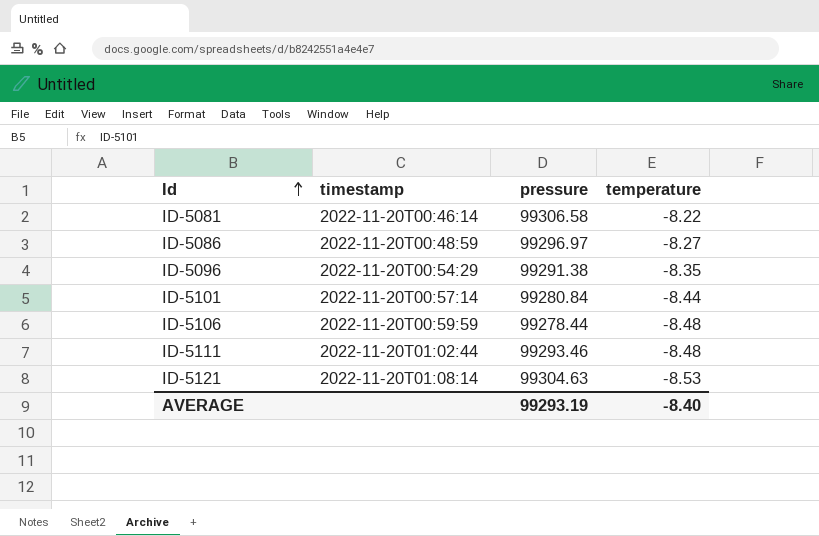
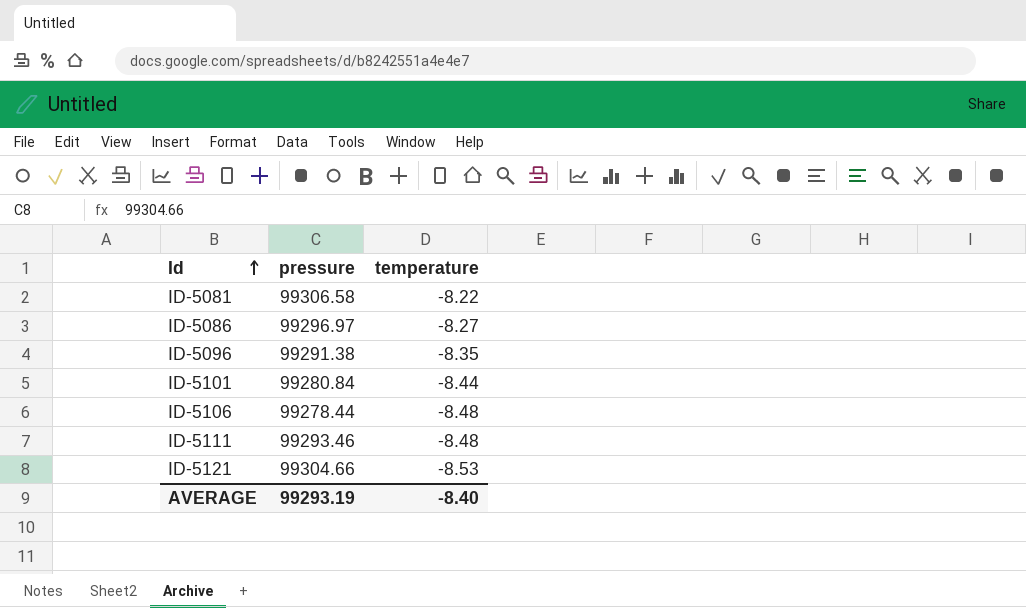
column timestamp | position: 2 -> none
ID-5121 | pressure: 99304.63 -> 99304.66

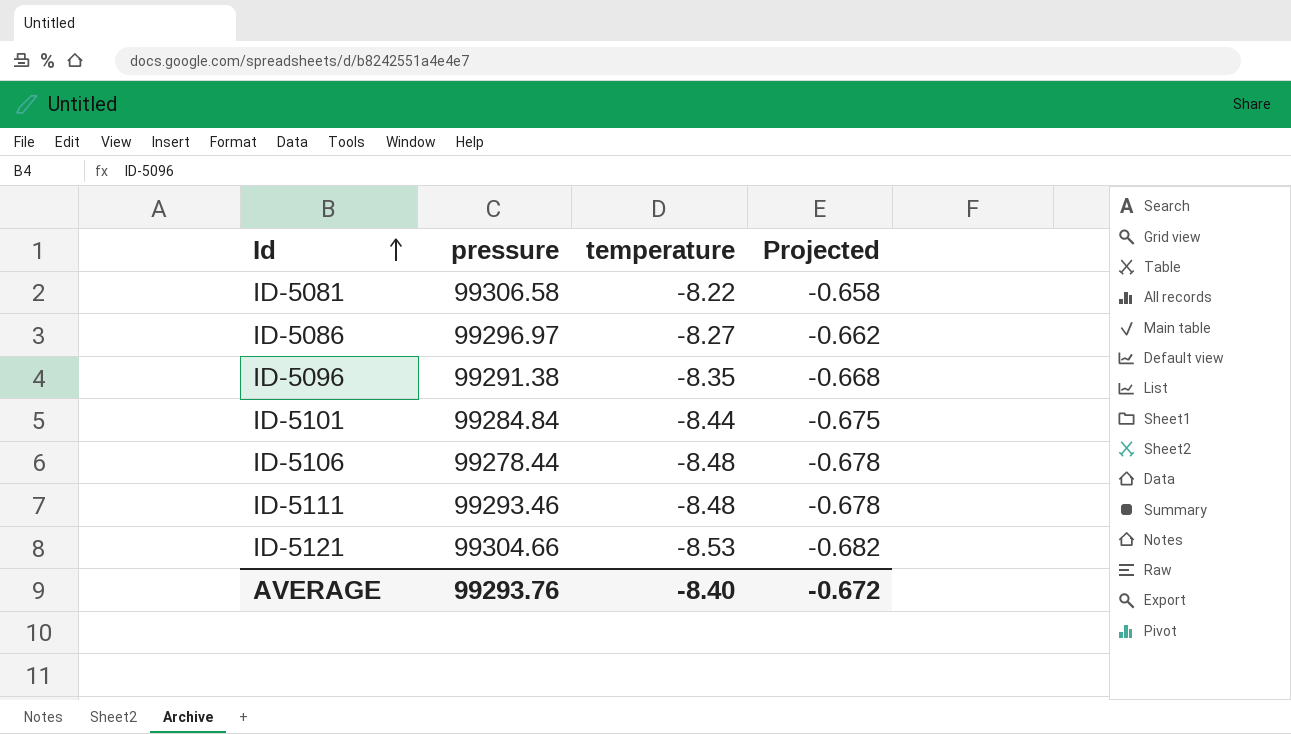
column Projected | formula: none -> [temperature] * 0.08
ID-5101 | pressure: 99280.84 -> 99284.84
AVERAGE | pressure: 99293.19 -> 99293.76

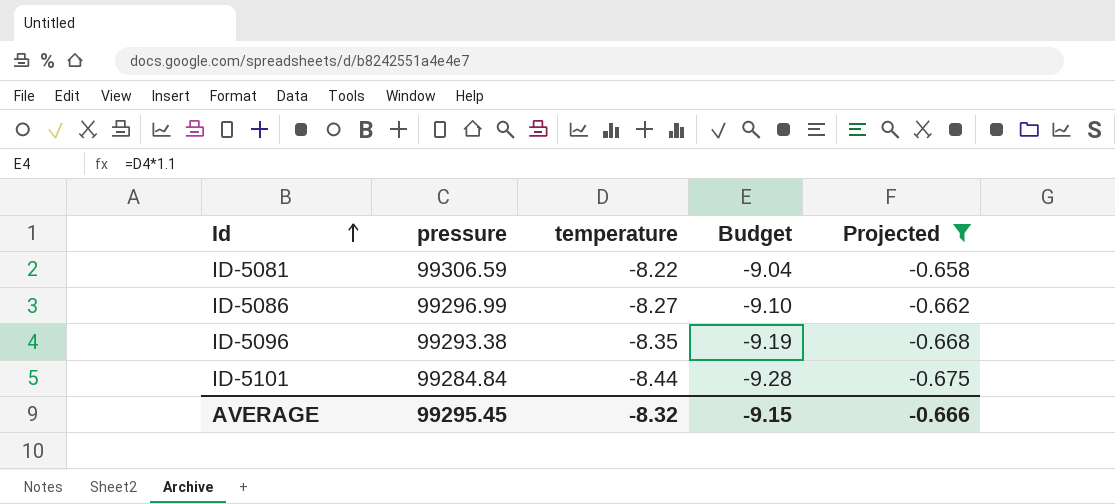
filter: none -> Projected >= -0.675
column Budget | formula: none -> [temperature] * 1.1
ID-5081 | pressure: 99306.58 -> 99306.59
ID-5086 | pressure: 99296.97 -> 99296.99
ID-5096 | pressure: 99291.38 -> 99293.38
AVERAGE | pressure: 99293.76 -> 99295.45
AVERAGE | temperature: -8.40 -> -8.32
AVERAGE | Projected: -0.672 -> -0.666

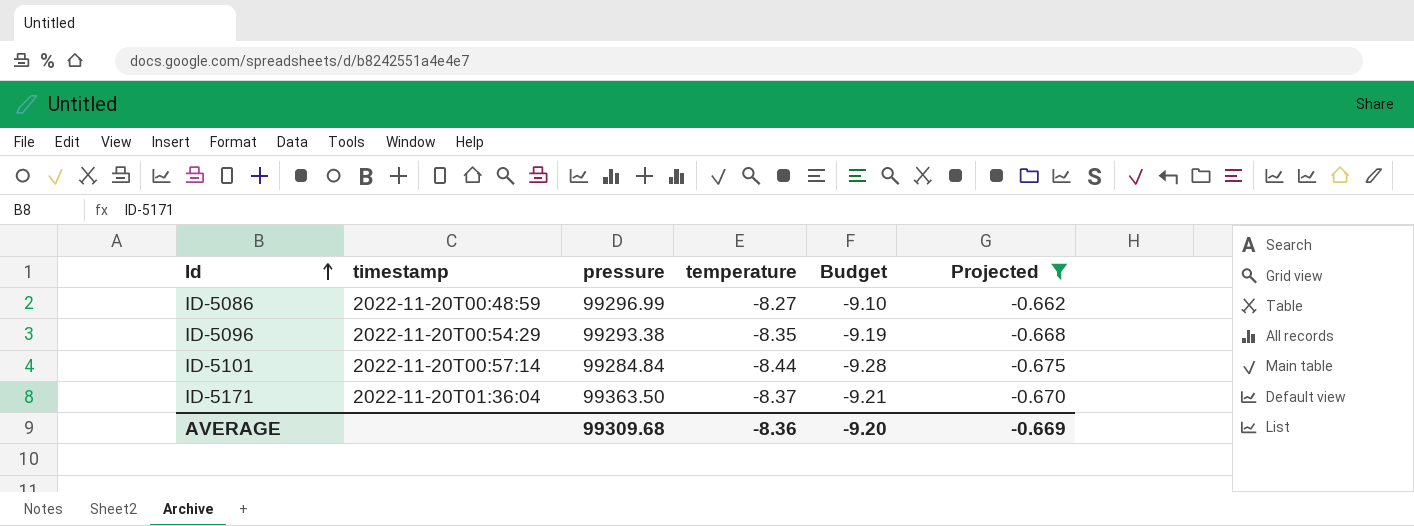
column timestamp | position: none -> 2
row ID-5081: 99306.59 | -8.22 | -9.04 | -0.658 -> none
row ID-5171: none -> 2022-11-20T01:36:04 | 99363.50 | -8.37 | -9.21 | -0.670
AVERAGE | pressure: 99295.45 -> 99309.68
AVERAGE | temperature: -8.32 -> -8.36
AVERAGE | Budget: -9.15 -> -9.20
AVERAGE | Projected: -0.666 -> -0.669

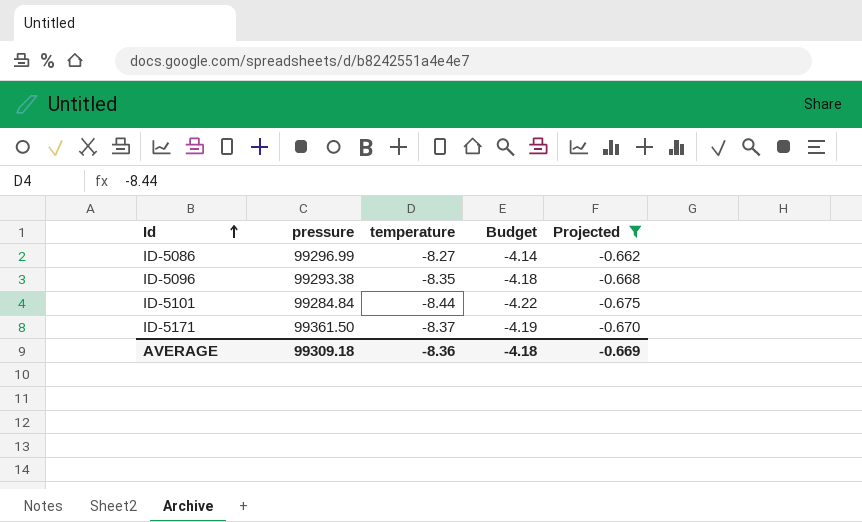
column timestamp | position: 2 -> none
column Budget | formula: [temperature] * 1.1 -> [temperature] * 0.5
ID-5171 | pressure: 99363.50 -> 99361.50
AVERAGE | pressure: 99309.68 -> 99309.18
AVERAGE | Budget: -9.20 -> -4.18

